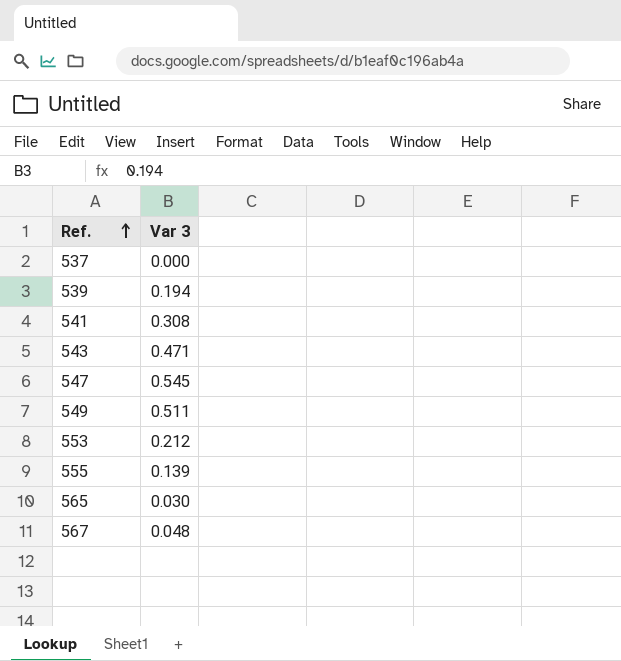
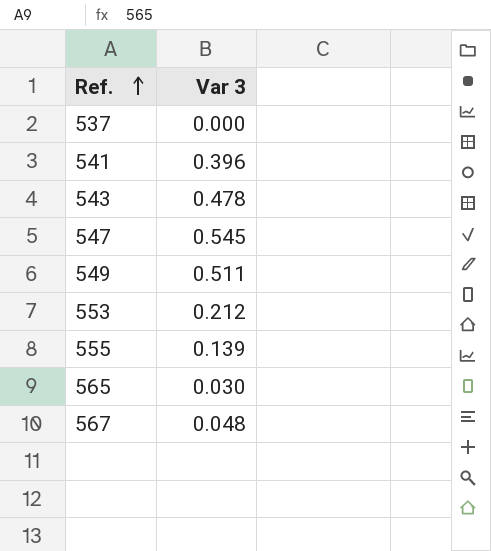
row 539: 0.194 -> none
541 | Var 3: 0.308 -> 0.396
543 | Var 3: 0.471 -> 0.478

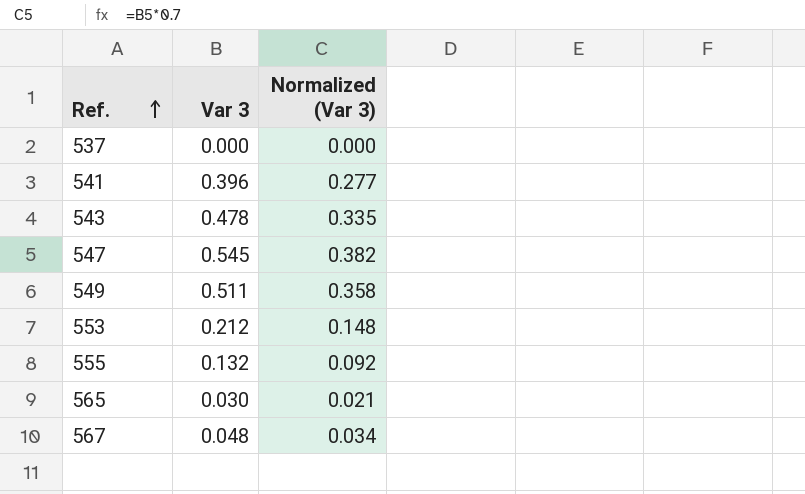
column Normalized (Var 3) | formula: none -> [Var 3] * 0.7
555 | Var 3: 0.139 -> 0.132

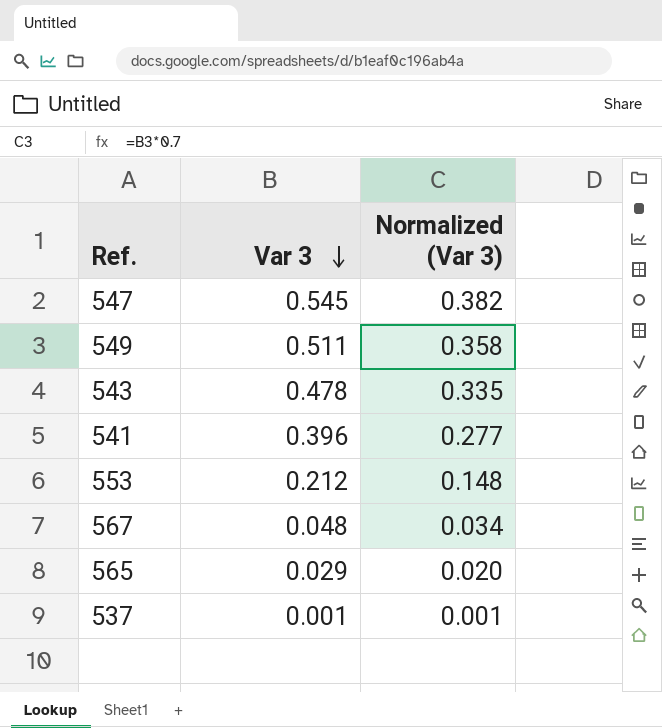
row order: Ref. ascending -> Var 3 descending
row 555: 0.132 | 0.092 -> none
565 | Var 3: 0.030 -> 0.029
565 | Normalized (Var 3): 0.021 -> 0.020
537 | Var 3: 0.000 -> 0.001
537 | Normalized (Var 3): 0.000 -> 0.001

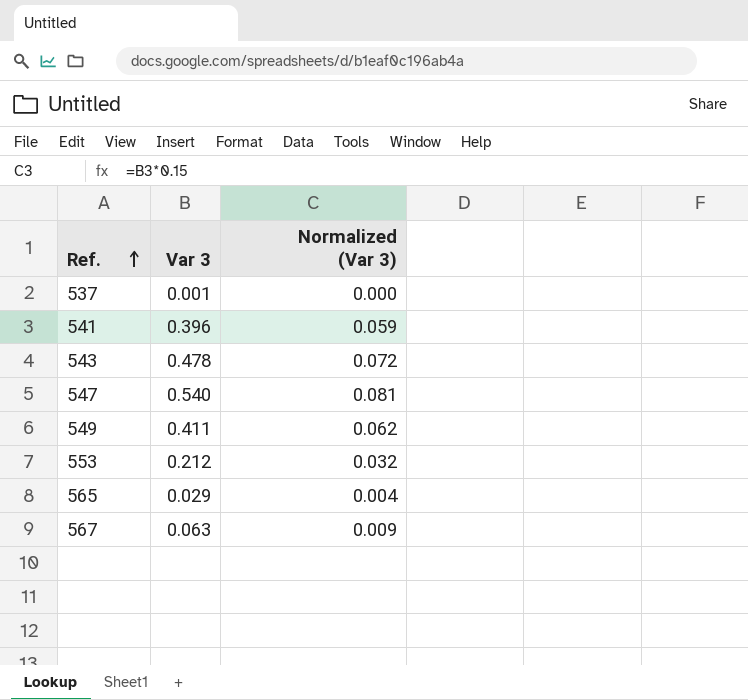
row order: Var 3 descending -> Ref. ascending
column Normalized (Var 3) | formula: [Var 3] * 0.7 -> [Var 3] * 0.15
547 | Var 3: 0.545 -> 0.540
549 | Var 3: 0.511 -> 0.411
567 | Var 3: 0.048 -> 0.063

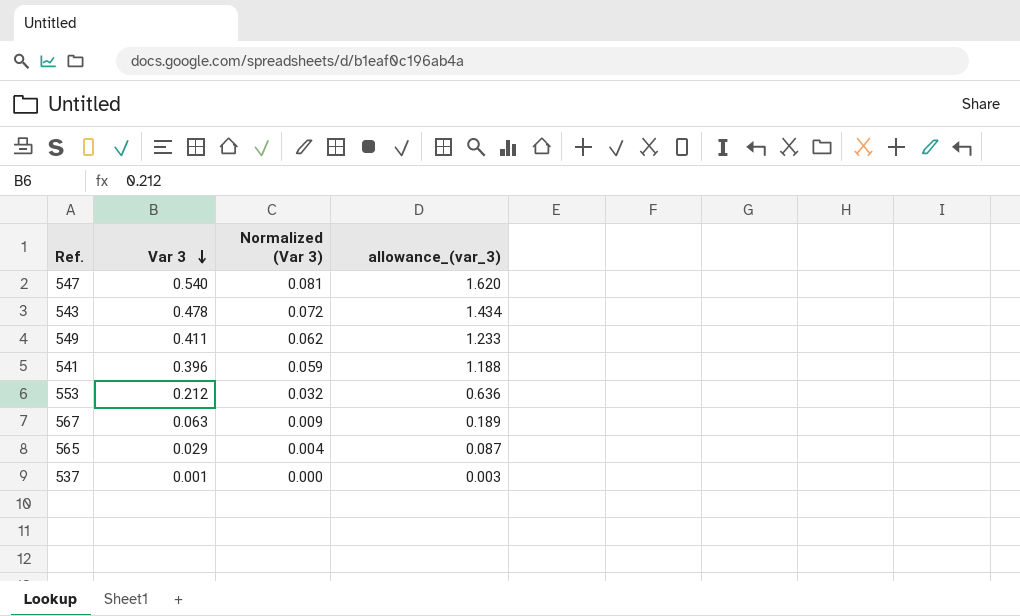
row order: Ref. ascending -> Var 3 descending
column allowance_(var_3) | formula: none -> [Var 3] * 3

